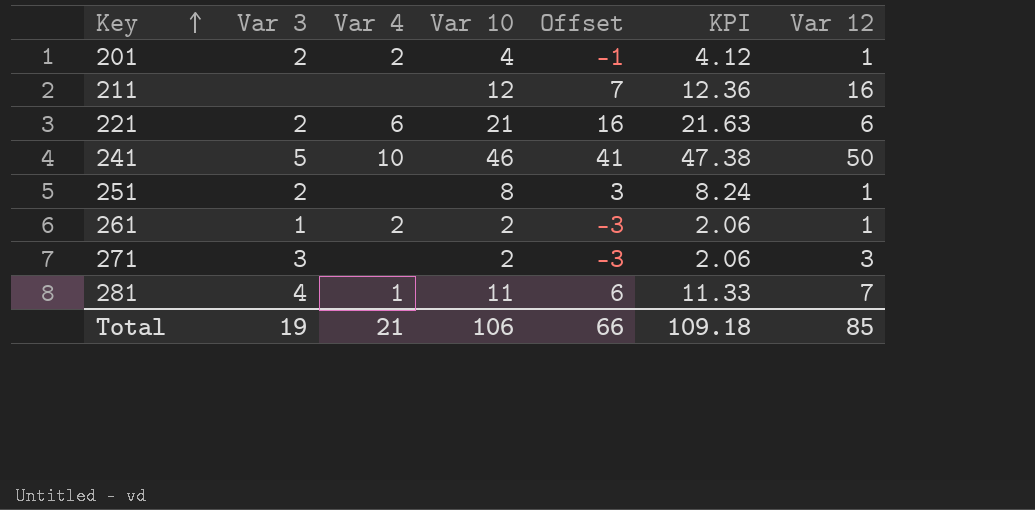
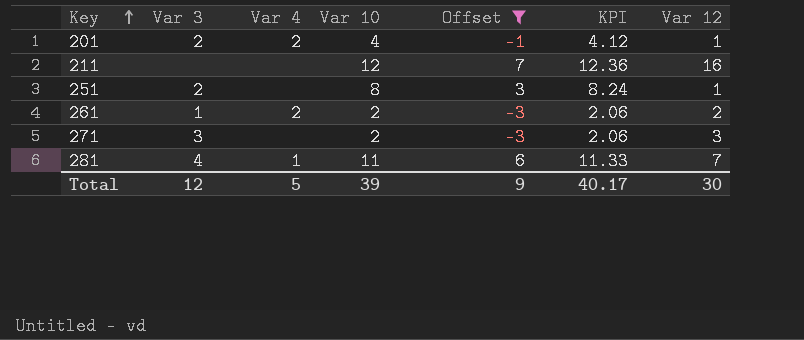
filter: none -> Offset <= 7
261 | Var 12: 1 -> 2
Total | Var 3: 19 -> 12
Total | Var 4: 21 -> 5
Total | Var 10: 106 -> 39
Total | Offset: 66 -> 9
Total | KPI: 109.18 -> 40.17
Total | Var 12: 85 -> 30

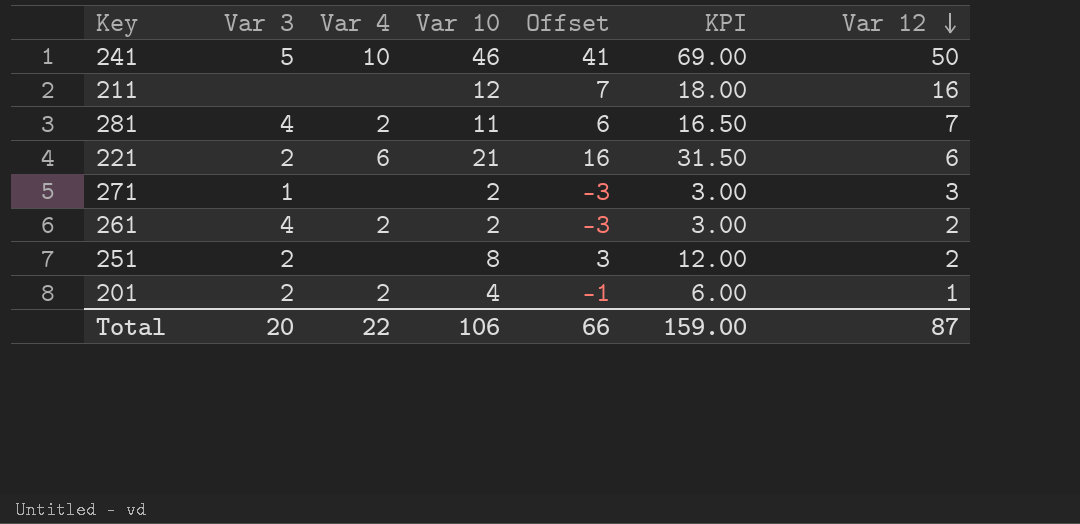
filter: Offset <= 7 -> none
row order: Key ascending -> Var 12 descending
column KPI | formula: [Var 10] * 1.03 -> [Var 10] * 1.5
281 | Var 4: 1 -> 2
271 | Var 3: 3 -> 1
261 | Var 3: 1 -> 4
251 | Var 12: 1 -> 2
Total | Var 3: 12 -> 20
Total | Var 4: 5 -> 22
Total | Var 10: 39 -> 106
Total | Offset: 9 -> 66
Total | KPI: 40.17 -> 159.00
Total | Var 12: 30 -> 87

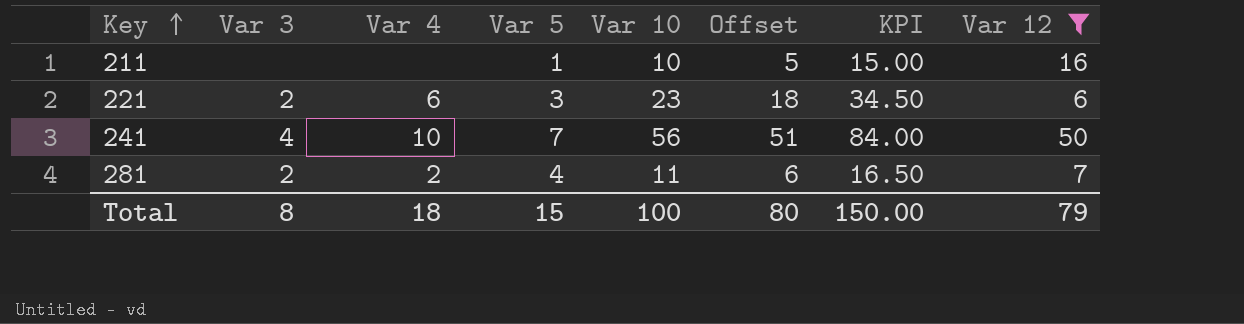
filter: none -> Var 12 >= 6
row order: Var 12 descending -> Key ascending
column Var 5 | position: none -> 4
211 | Var 10: 12 -> 10
211 | Offset: 7 -> 5
211 | KPI: 18.00 -> 15.00
221 | Var 10: 21 -> 23
221 | Offset: 16 -> 18
221 | KPI: 31.50 -> 34.50
241 | Var 3: 5 -> 4
241 | Var 10: 46 -> 56
241 | Offset: 41 -> 51
241 | KPI: 69.00 -> 84.00
281 | Var 3: 4 -> 2
Total | Var 3: 20 -> 8
Total | Var 4: 22 -> 18
Total | Var 10: 106 -> 100
Total | Offset: 66 -> 80
Total | KPI: 159.00 -> 150.00
Total | Var 12: 87 -> 79

